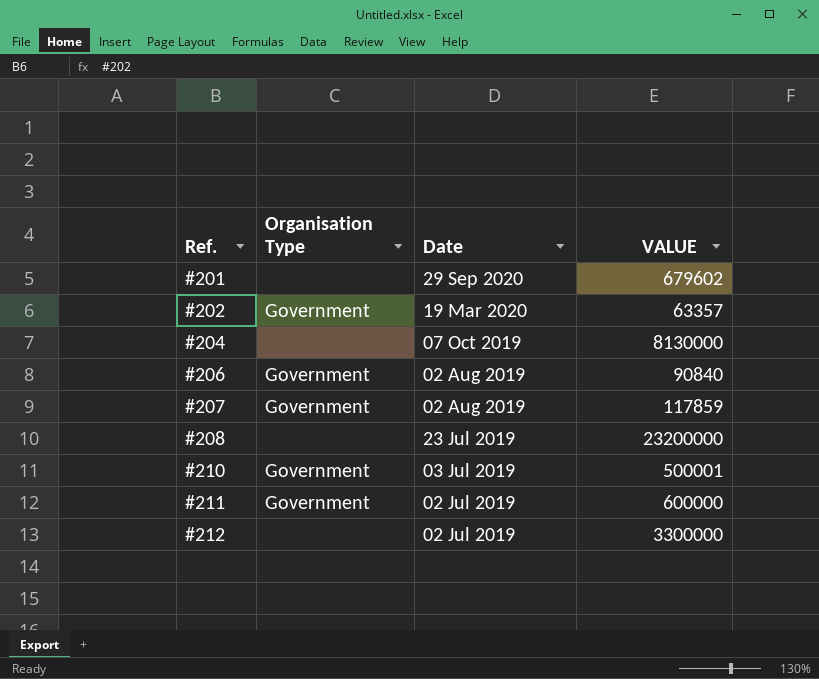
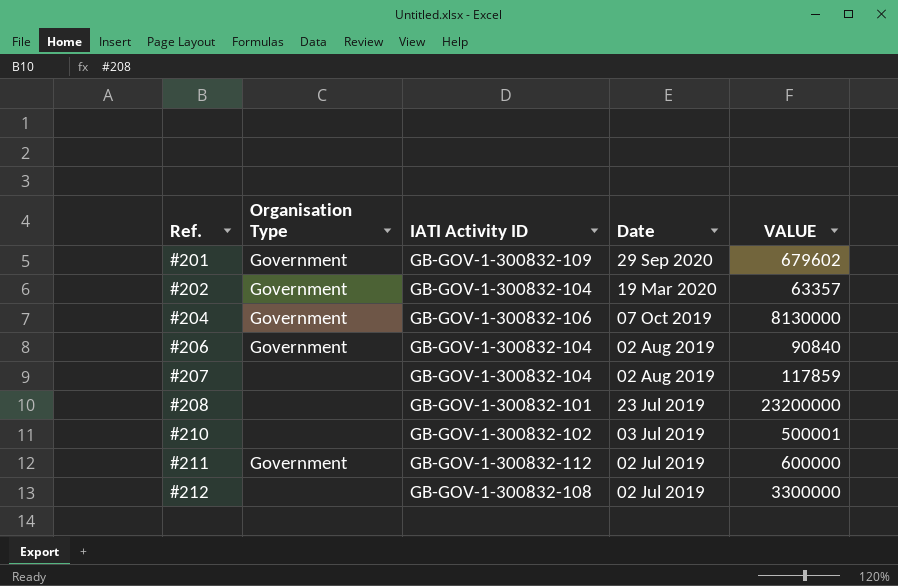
column IATI Activity ID | position: none -> 3
#201 | Organisation Type: none -> Government
#204 | Organisation Type: none -> Government
#207 | Organisation Type: Government -> none
#210 | Organisation Type: Government -> none

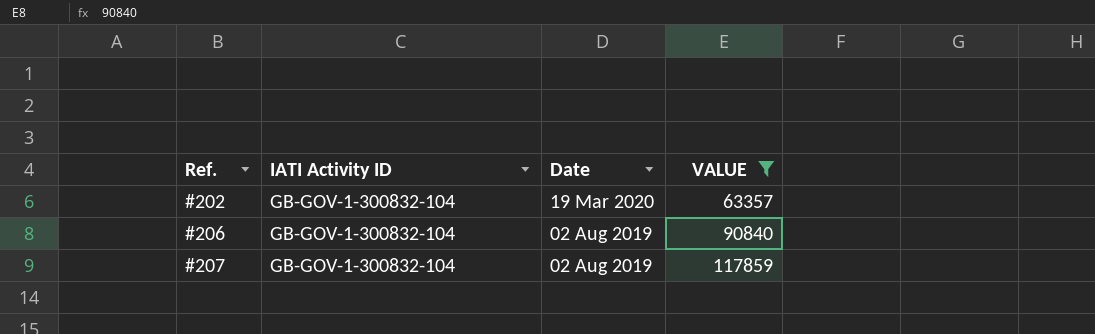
filter: none -> VALUE <= 117859
column Organisation Type | position: 2 -> none

